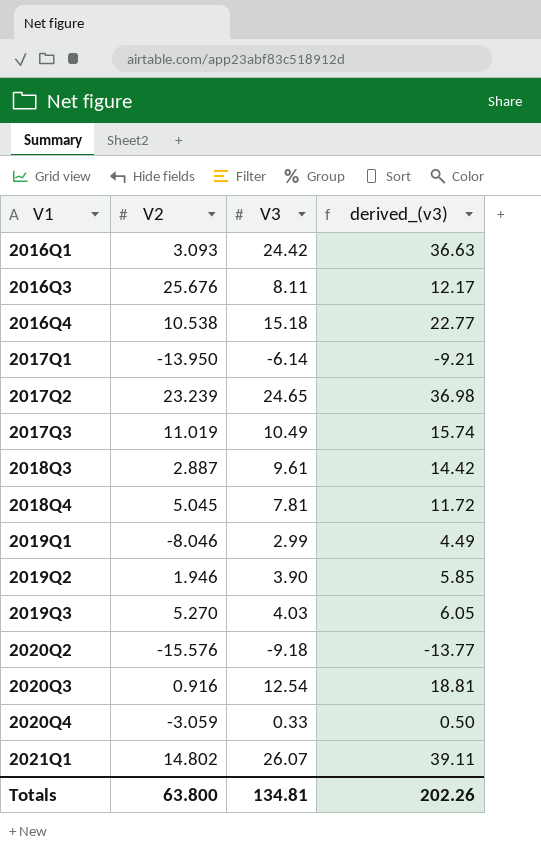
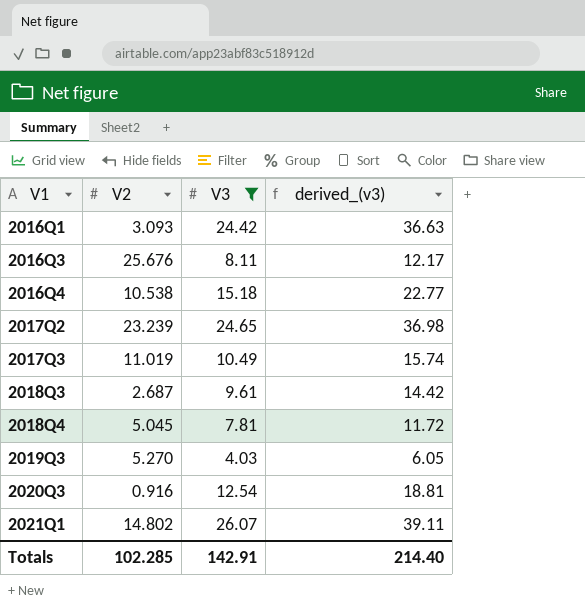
filter: none -> V3 >= 4.03
2018Q3 | V2: 2.887 -> 2.687
Totals | V2: 63.800 -> 102.285
Totals | V3: 134.81 -> 142.91
Totals | derived_(v3): 202.26 -> 214.40

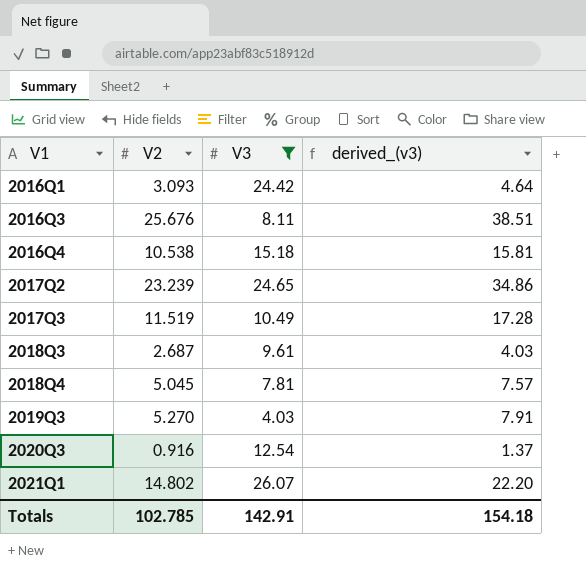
column derived_(v3) | formula: [V3] * 1.5 -> [V2] * 1.5
2017Q3 | V2: 11.019 -> 11.519
Totals | V2: 102.285 -> 102.785
Totals | derived_(v3): 214.40 -> 154.18

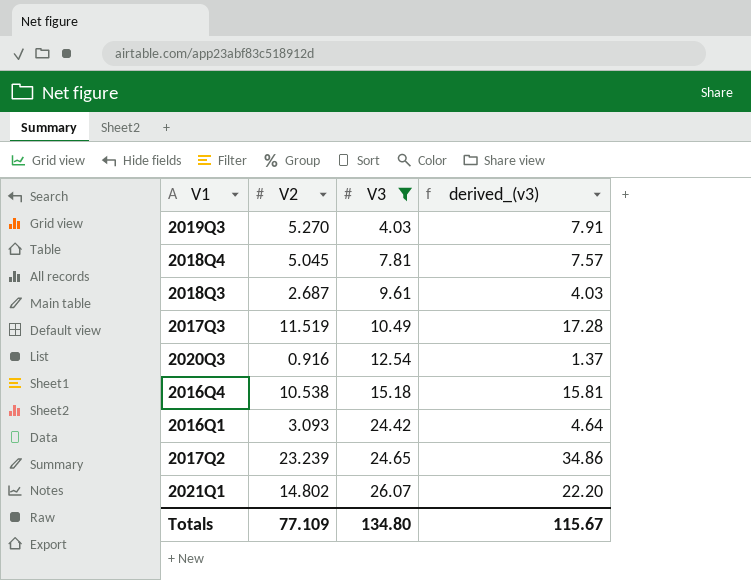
row order: V1 ascending -> V3 ascending
row 2016Q3: 25.676 | 8.11 | 38.51 -> none
Totals | V2: 102.785 -> 77.109
Totals | V3: 142.91 -> 134.80
Totals | derived_(v3): 154.18 -> 115.67

